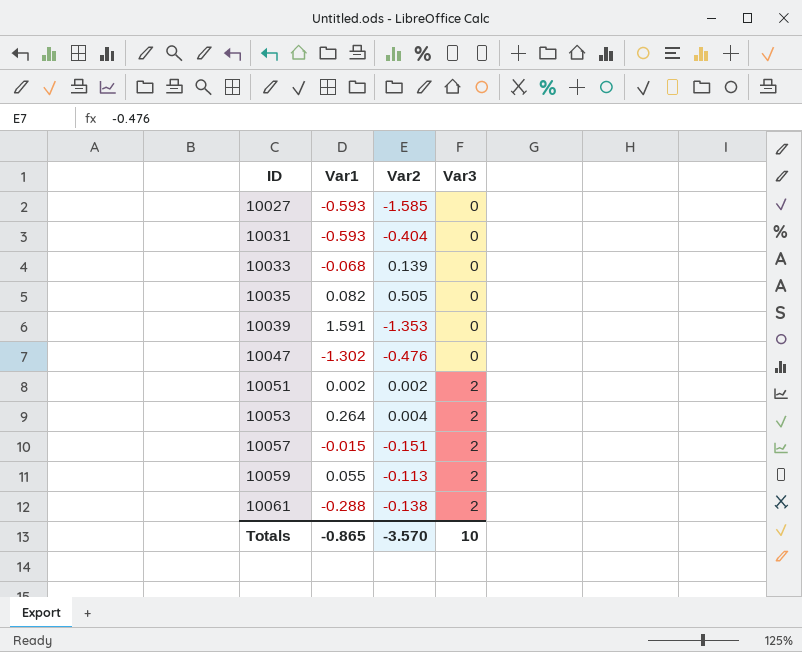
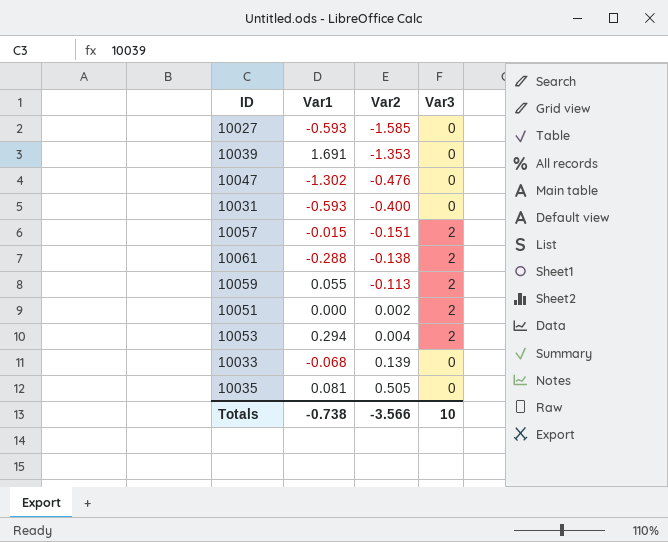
row order: ID ascending -> Var2 ascending
10039 | Var1: 1.591 -> 1.691
10031 | Var2: -0.404 -> -0.400
10051 | Var1: 0.002 -> 0.000
10053 | Var1: 0.264 -> 0.294
10035 | Var1: 0.082 -> 0.081
Totals | Var1: -0.865 -> -0.738
Totals | Var2: -3.570 -> -3.566

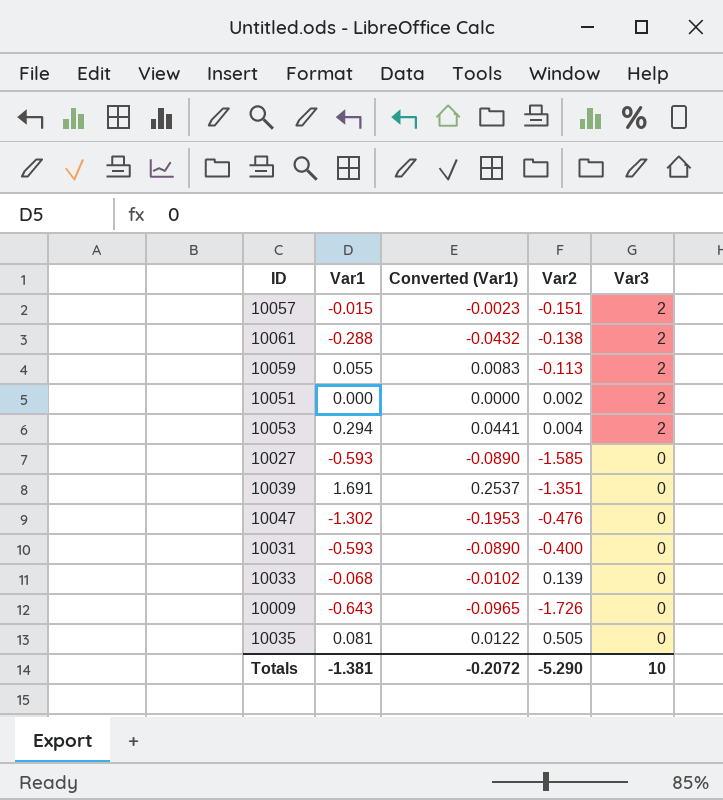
row order: Var2 ascending -> Var3 descending
column Converted (Var1) | formula: none -> [Var1] * 0.15
10039 | Var2: -1.353 -> -1.351
row 10009: none -> -0.643 | -0.0965 | -1.726 | 0
Totals | Var1: -0.738 -> -1.381
Totals | Var2: -3.566 -> -5.290

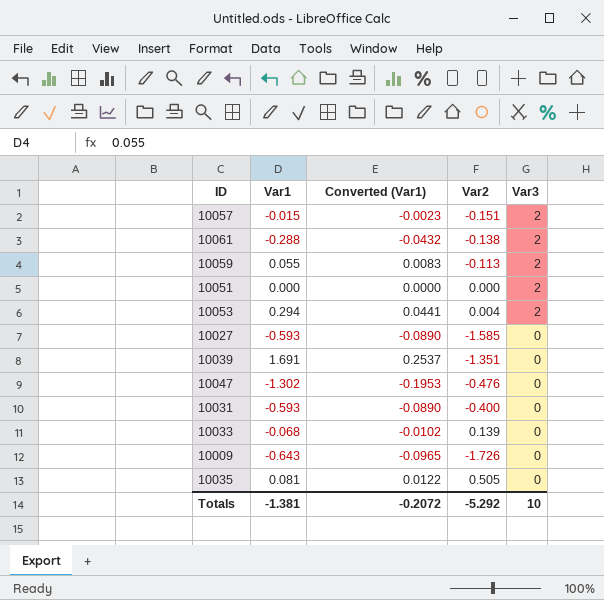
10051 | Var2: 0.002 -> 0.000
Totals | Var2: -5.290 -> -5.292

